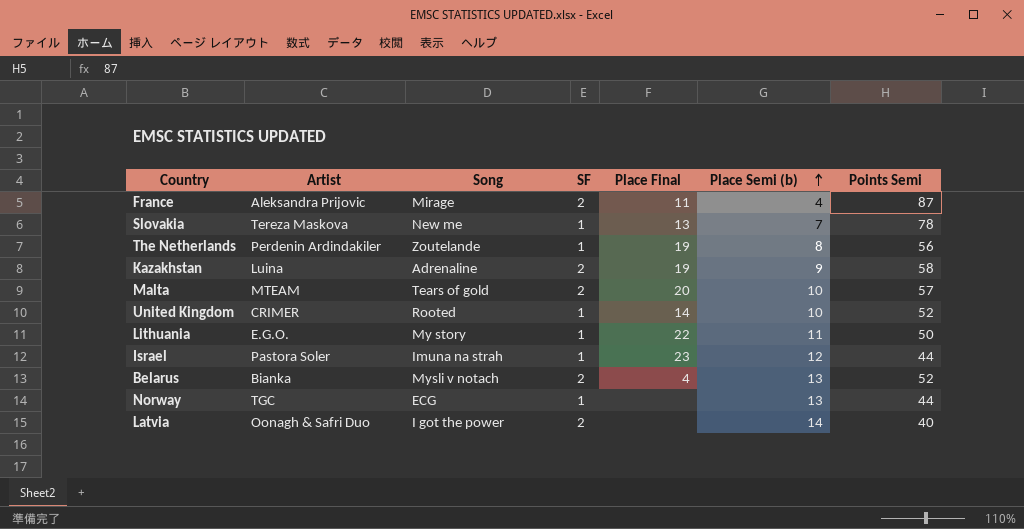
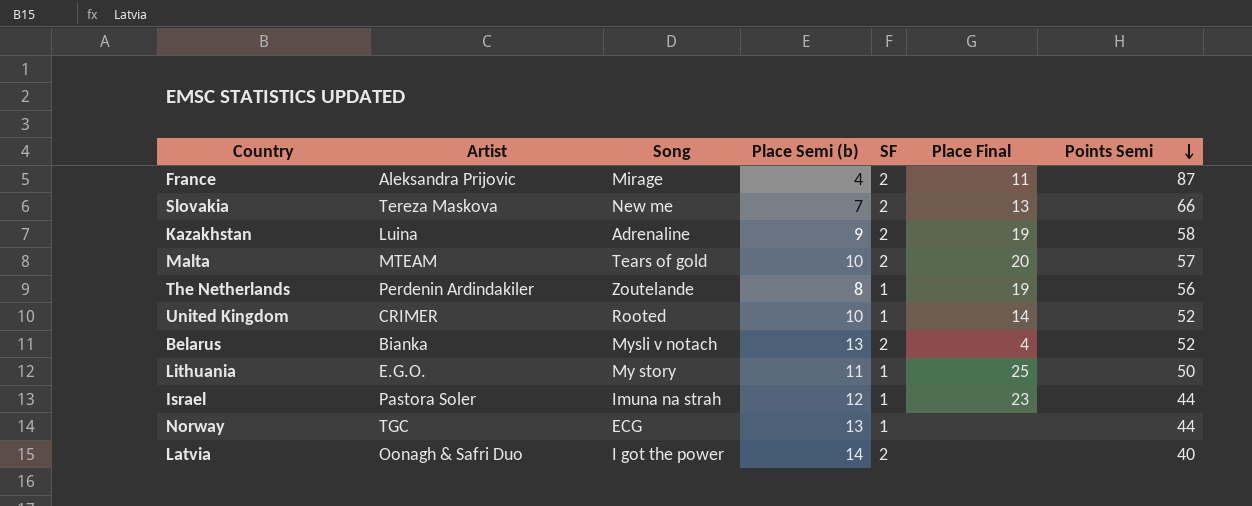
row order: Place Semi (b) ascending -> Points Semi descending
column Place Semi (b) | position: 6 -> 4
Slovakia | SF: 1 -> 2
Slovakia | Points Semi: 78 -> 66
Lithuania | Place Final: 22 -> 25

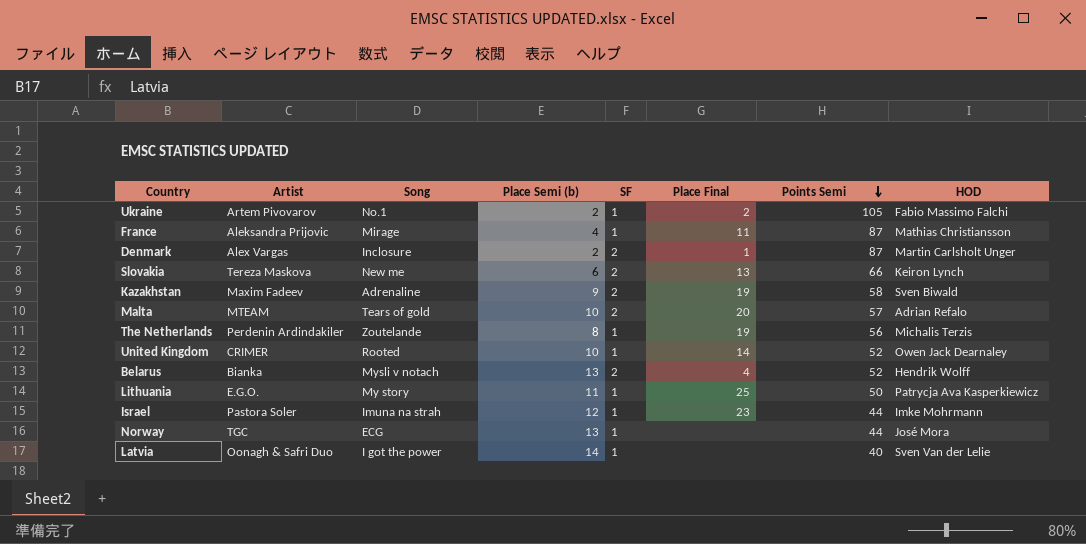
column HOD | position: none -> 8
row Ukraine: none -> Artem Pivovarov | No.1 | 2 | 1 | 2 | 105 | Fabio Massimo Falchi
France | SF: 2 -> 1
row Denmark: none -> Alex Vargas | Inclosure | 2 | 2 | 1 | 87 | Martin Carlsholt Unger
Slovakia | Place Semi (b): 7 -> 6
Kazakhstan | Artist: Luina -> Maxim Fadeev
Latvia | SF: 2 -> 1

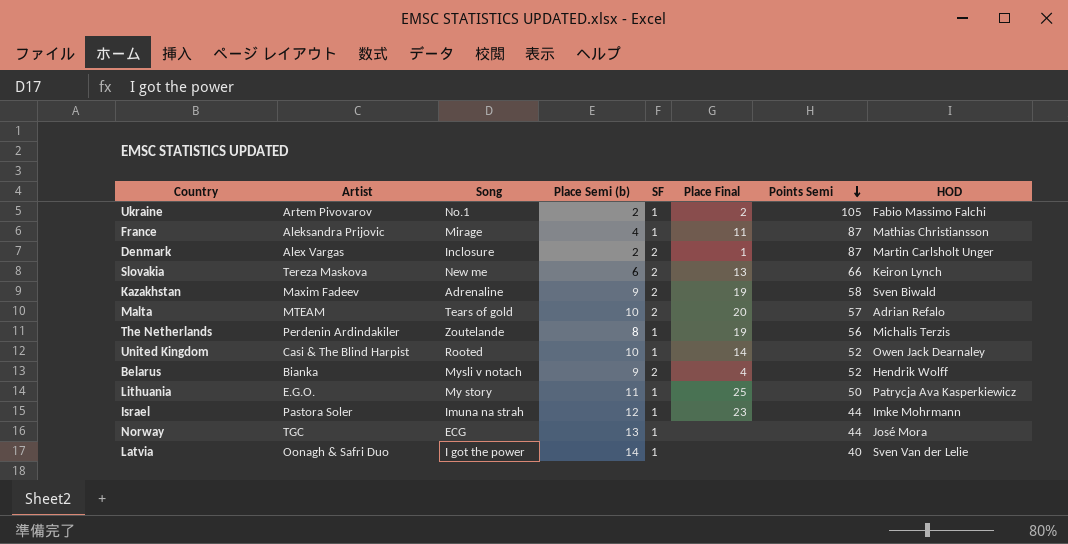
United Kingdom | Artist: CRIMER -> Casi & The Blind Harpist
Belarus | Place Semi (b): 13 -> 9

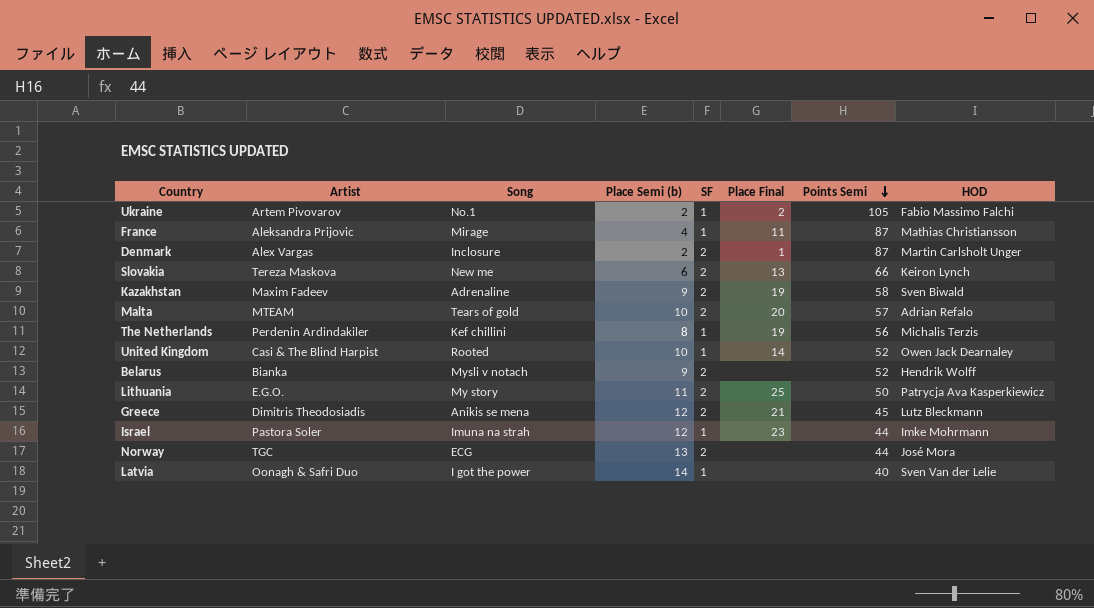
The Netherlands | Song: Zoutelande -> Kef chillini
Belarus | Place Final: 4 -> none
Lithuania | SF: 1 -> 2
row Greece: none -> Dimitris Theodosiadis | Anikis se mena | 12 | 2 | 21 | 45 | Lutz Bleckmann
Norway | SF: 1 -> 2

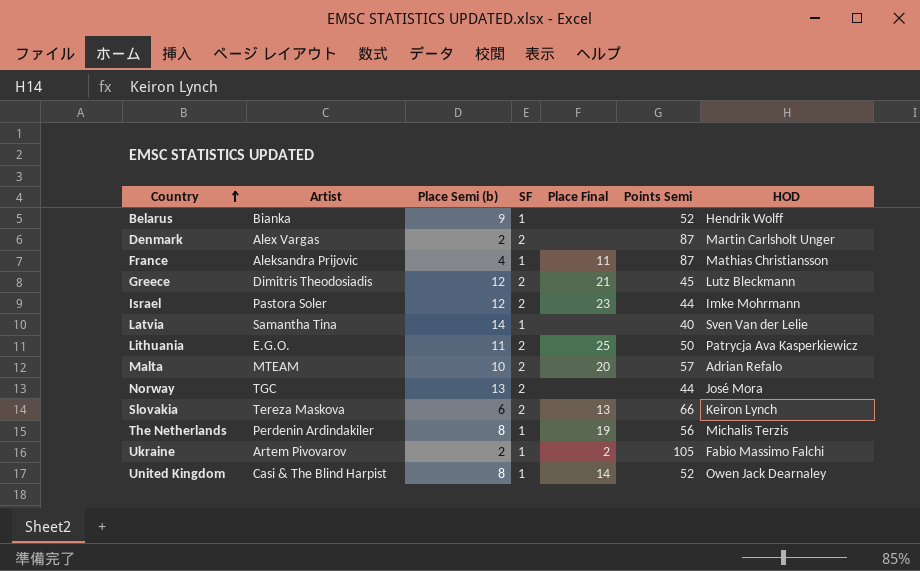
row order: Points Semi descending -> Country ascending
column Song | position: 3 -> none
row Kazakhstan: Maxim Fadeev | Adrenaline | 9 | 2 | 19 | 58 | Sven Biwald -> none
Belarus | SF: 2 -> 1
Denmark | Place Final: 1 -> none
Israel | SF: 1 -> 2
Latvia | Artist: Oonagh & Safri Duo -> Samantha Tina
United Kingdom | Place Semi (b): 10 -> 8

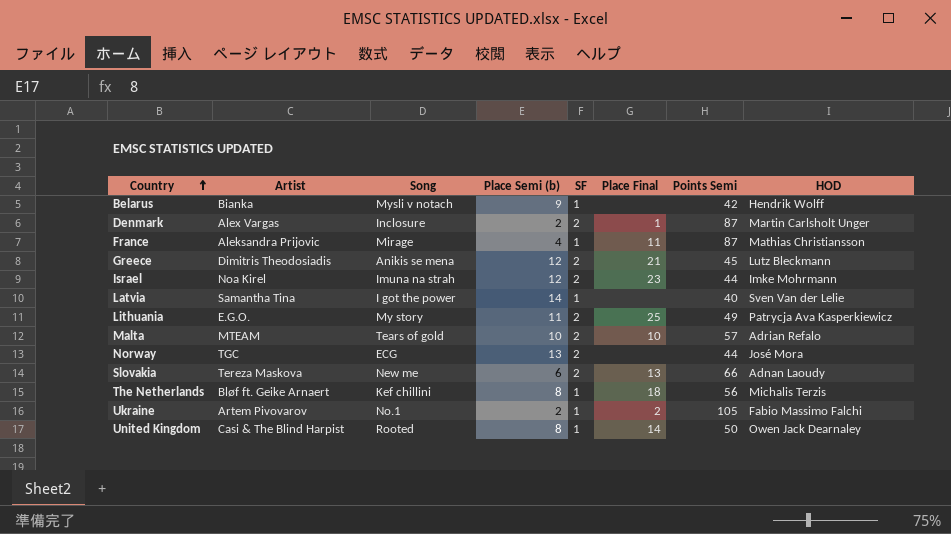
column Song | position: none -> 3
Belarus | Points Semi: 52 -> 42
Denmark | Place Final: none -> 1
Israel | Artist: Pastora Soler -> Noa Kirel
Lithuania | Points Semi: 50 -> 49
Malta | Place Final: 20 -> 10
Slovakia | HOD: Keiron Lynch -> Adnan Laoudy
The Netherlands | Artist: Perdenin Ardindakiler -> Bløf ft. Geike Arnaert
The Netherlands | Place Final: 19 -> 18
United Kingdom | Points Semi: 52 -> 50

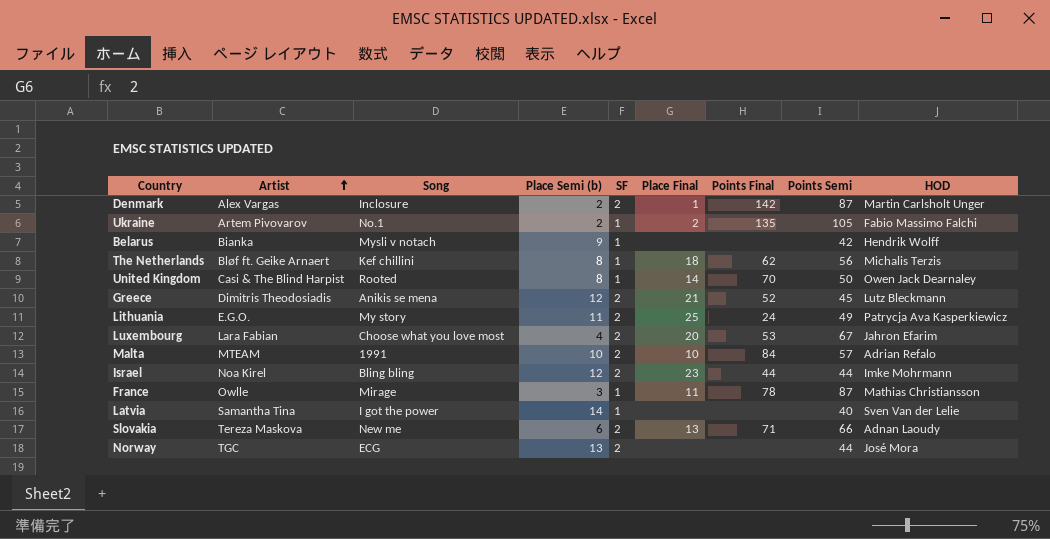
row order: Country ascending -> Artist ascending
column Points Final | position: none -> 7
row Luxembourg: none -> Lara Fabian | Choose what you love most | 4 | 2 | 20 | 53 | 67 | Jahron Efarim
Malta | Song: Tears of gold -> 1991
Israel | Song: Imuna na strah -> Bling bling
France | Artist: Aleksandra Prijovic -> Owlle
France | Place Semi (b): 4 -> 3

